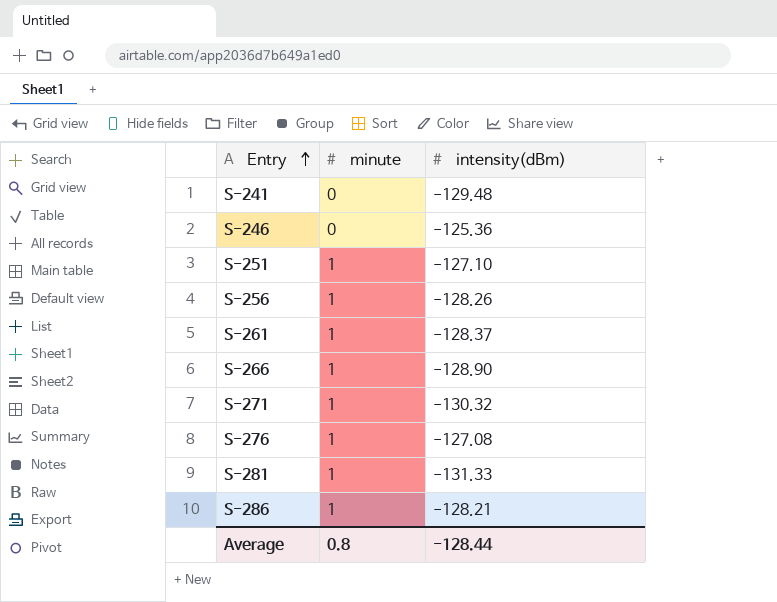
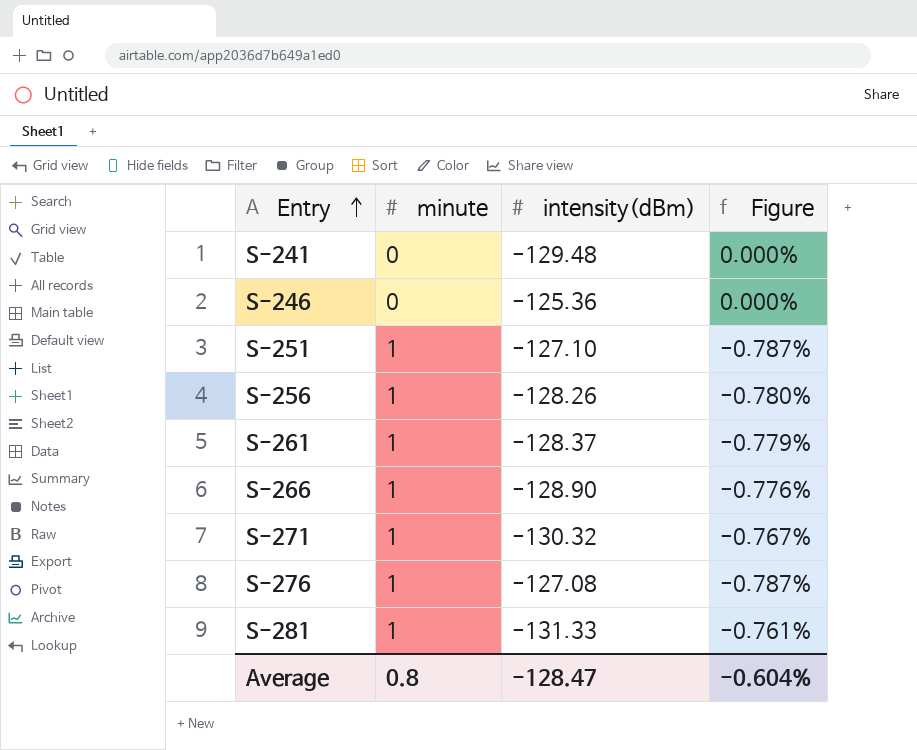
column Figure | formula: none -> [minute] / [intensity(dBm)]
row S-286: 1 | -128.21 -> none
Average | intensity(dBm): -128.44 -> -128.47

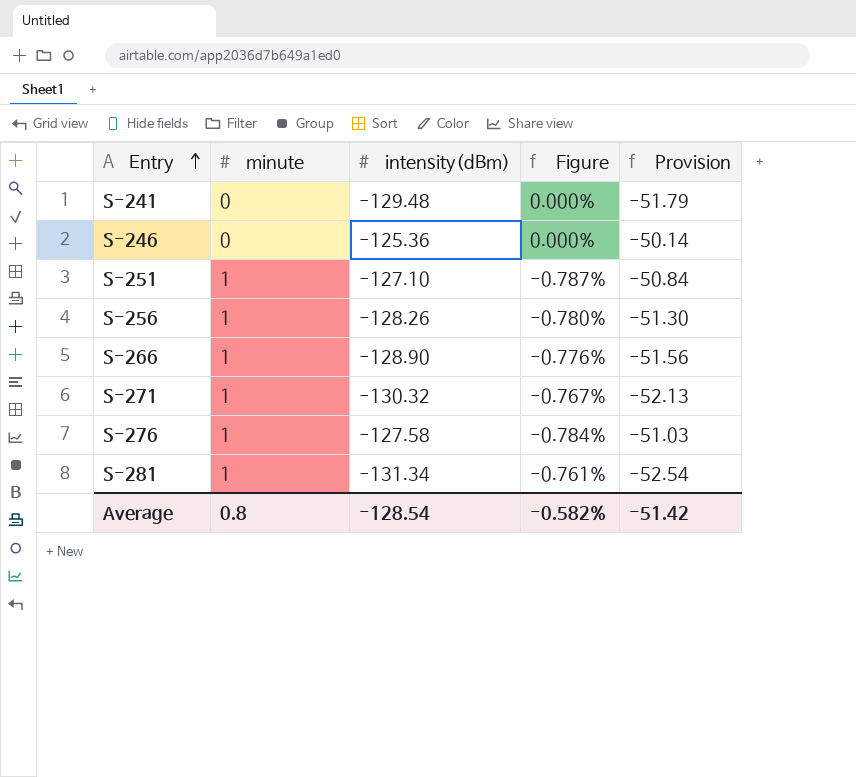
column Provision | formula: none -> [intensity(dBm)] * 0.4
row S-261: 1 | -128.37 | -0.779% -> none
S-276 | intensity(dBm): -127.08 -> -127.58
S-276 | Figure: -0.787% -> -0.784%
S-281 | intensity(dBm): -131.33 -> -131.34
Average | intensity(dBm): -128.47 -> -128.54
Average | Figure: -0.604% -> -0.582%

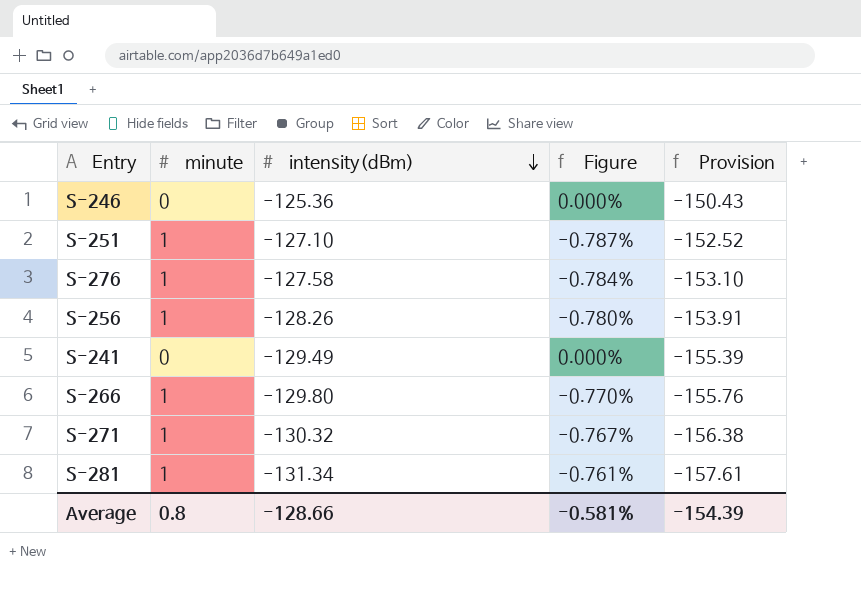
row order: Entry ascending -> intensity(dBm) descending
column Provision | formula: [intensity(dBm)] * 0.4 -> [intensity(dBm)] * 1.2
S-241 | intensity(dBm): -129.48 -> -129.49
S-266 | intensity(dBm): -128.90 -> -129.80
S-266 | Figure: -0.776% -> -0.770%
Average | intensity(dBm): -128.54 -> -128.66
Average | Figure: -0.582% -> -0.581%
Average | Provision: -51.42 -> -154.39

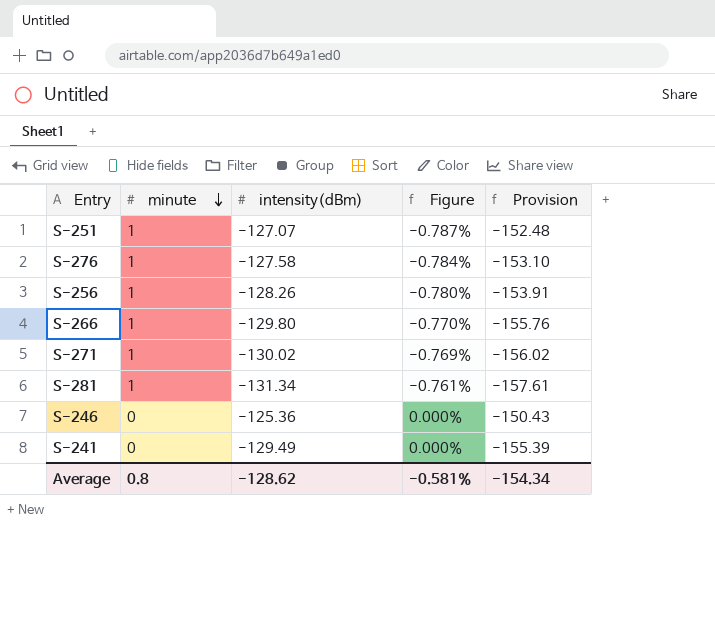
row order: intensity(dBm) descending -> minute descending
S-251 | intensity(dBm): -127.10 -> -127.07
S-251 | Provision: -152.52 -> -152.48
S-271 | intensity(dBm): -130.32 -> -130.02
S-271 | Figure: -0.767% -> -0.769%
S-271 | Provision: -156.38 -> -156.02
Average | intensity(dBm): -128.66 -> -128.62
Average | Provision: -154.39 -> -154.34

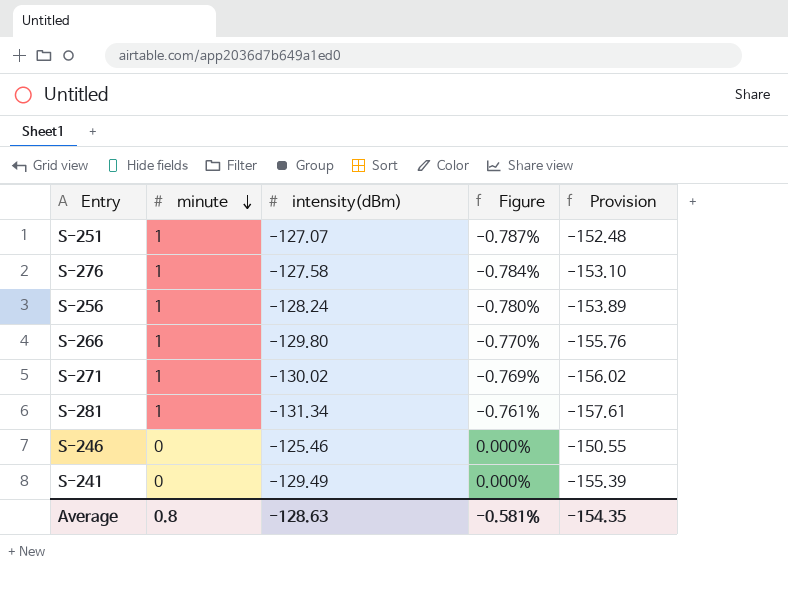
S-256 | intensity(dBm): -128.26 -> -128.24
S-256 | Provision: -153.91 -> -153.89
S-246 | intensity(dBm): -125.36 -> -125.46
S-246 | Provision: -150.43 -> -150.55
Average | intensity(dBm): -128.62 -> -128.63
Average | Provision: -154.34 -> -154.35

